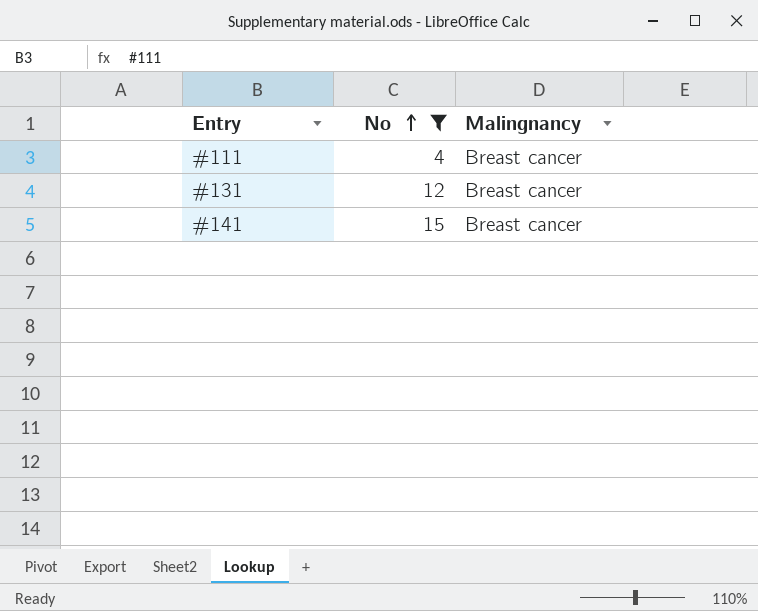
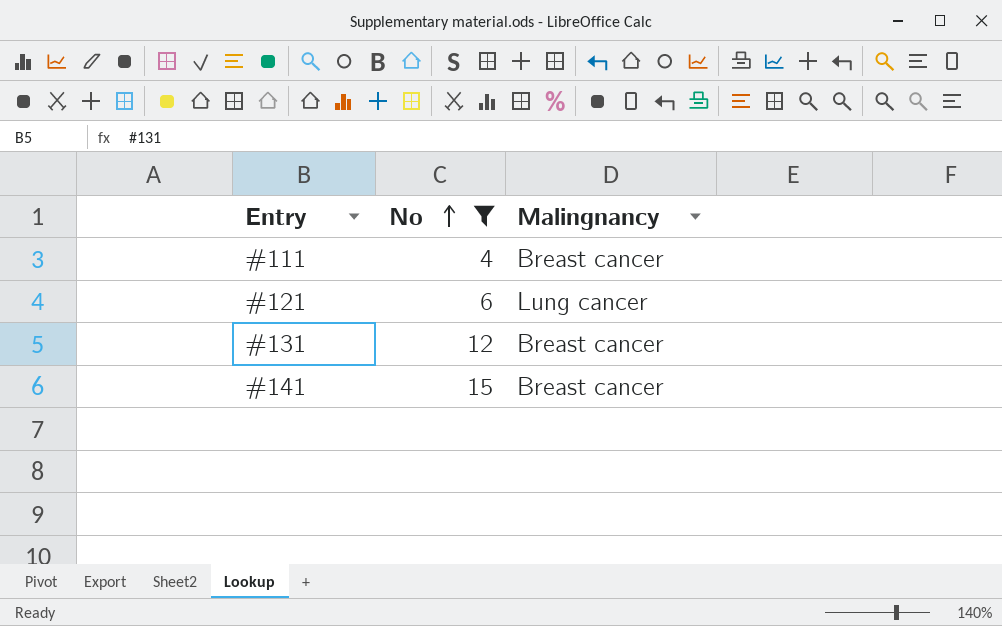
row #121: none -> 6 | Lung cancer

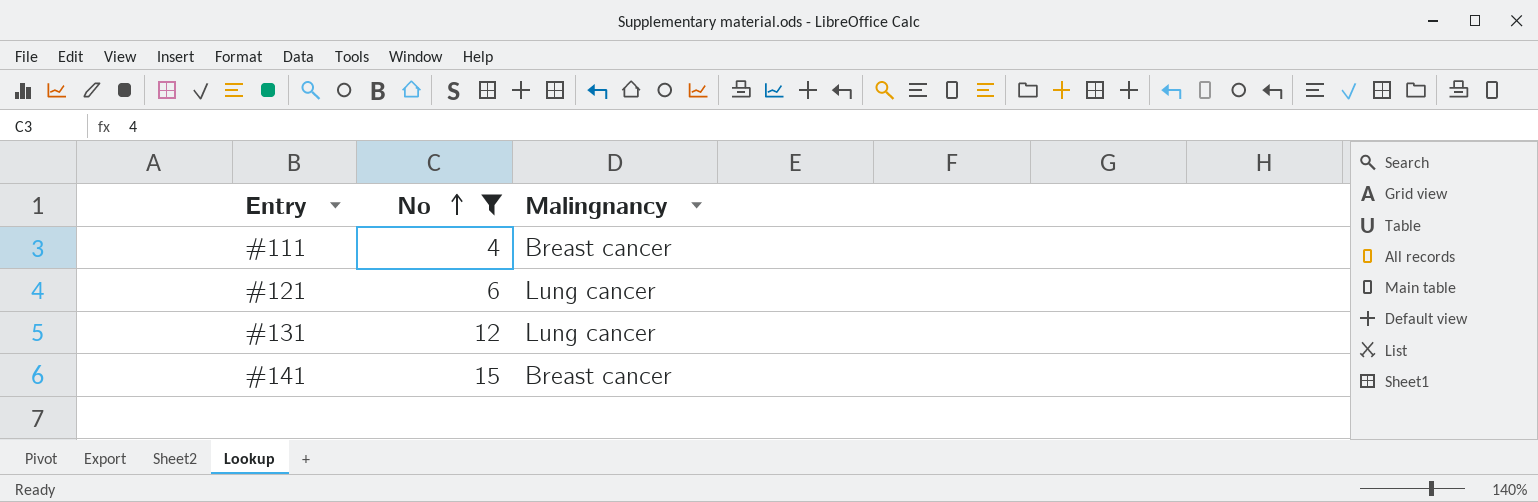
#131 | Malingnancy: Breast cancer -> Lung cancer

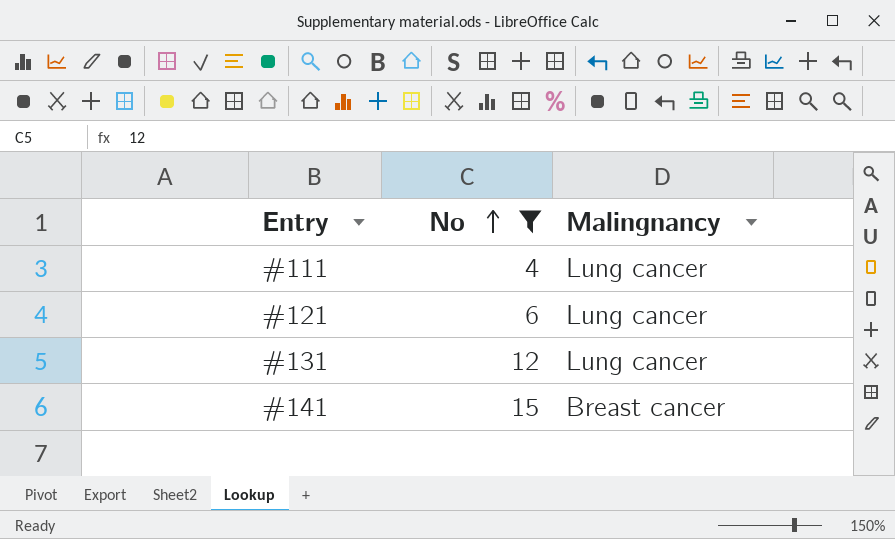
#111 | Malingnancy: Breast cancer -> Lung cancer

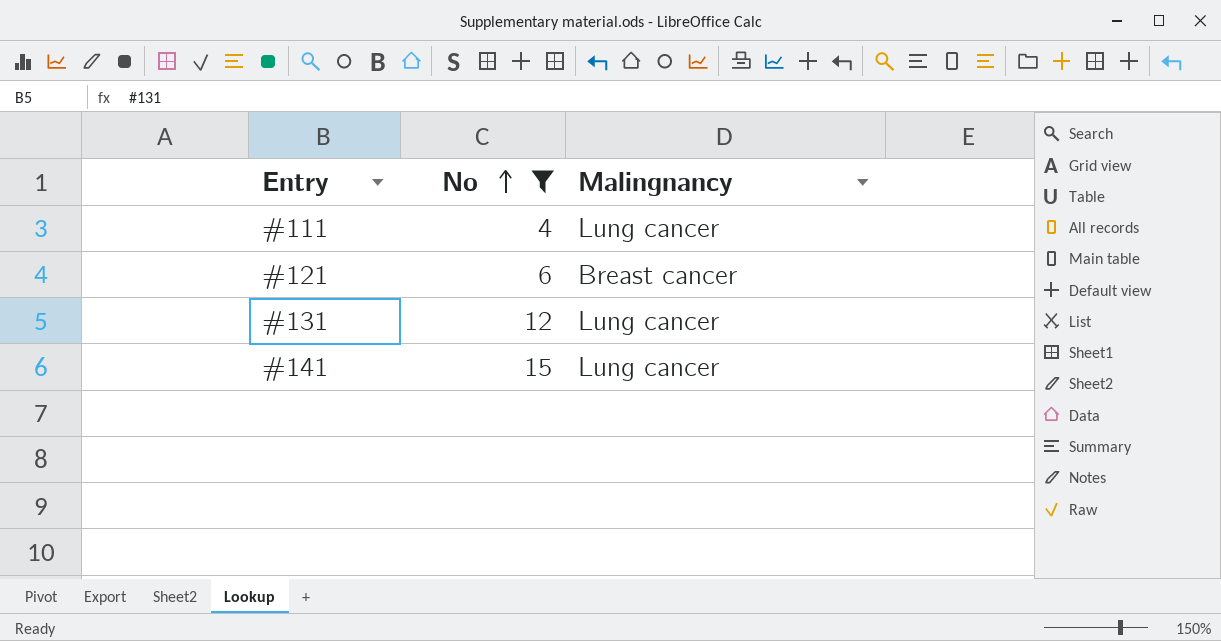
#121 | Malingnancy: Lung cancer -> Breast cancer
#141 | Malingnancy: Breast cancer -> Lung cancer

